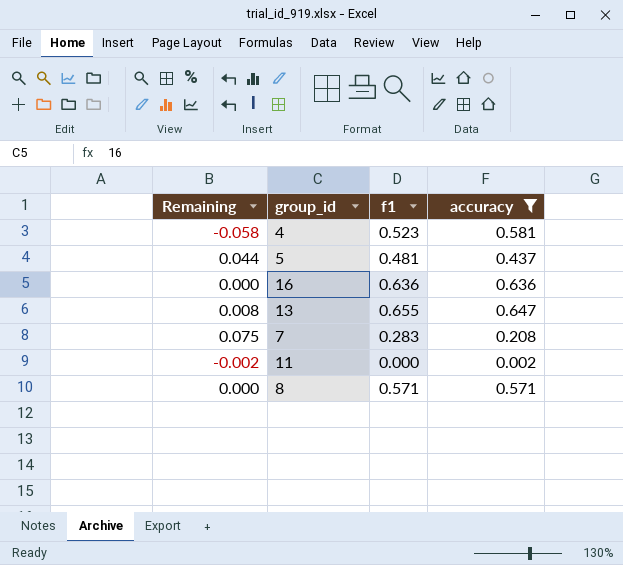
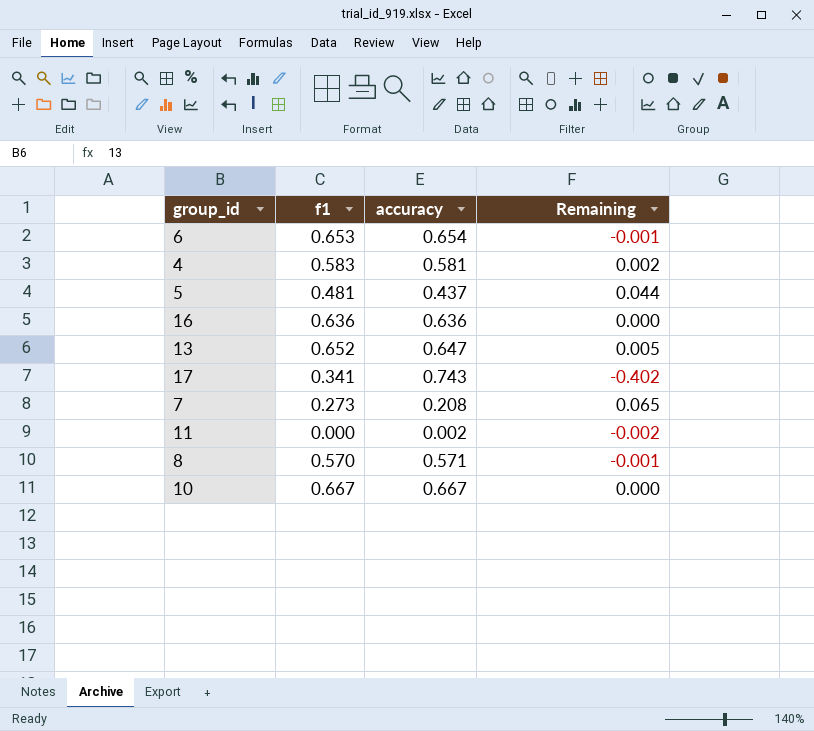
filter: accuracy <= 0.647 -> none
column Remaining | position: 1 -> 4
4 | f1: 0.523 -> 0.583
4 | Remaining: -0.058 -> 0.002
13 | f1: 0.655 -> 0.652
13 | Remaining: 0.008 -> 0.005
7 | f1: 0.283 -> 0.273
7 | Remaining: 0.075 -> 0.065
8 | f1: 0.571 -> 0.570
8 | Remaining: 0.000 -> -0.001

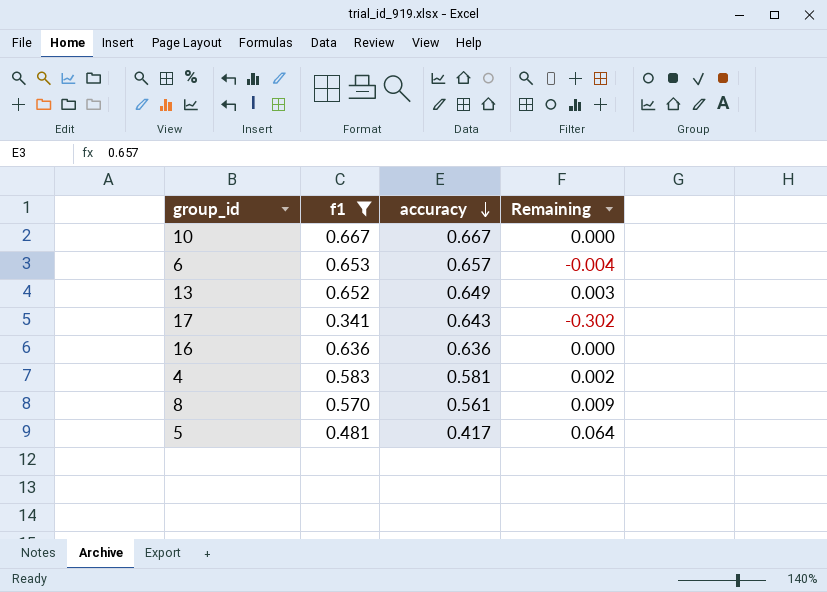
filter: none -> f1 >= 0.341
row order: none -> accuracy descending
6 | accuracy: 0.654 -> 0.657
6 | Remaining: -0.001 -> -0.004
13 | accuracy: 0.647 -> 0.649
13 | Remaining: 0.005 -> 0.003
17 | accuracy: 0.743 -> 0.643
17 | Remaining: -0.402 -> -0.302
8 | accuracy: 0.571 -> 0.561
8 | Remaining: -0.001 -> 0.009
5 | accuracy: 0.437 -> 0.417
5 | Remaining: 0.044 -> 0.064

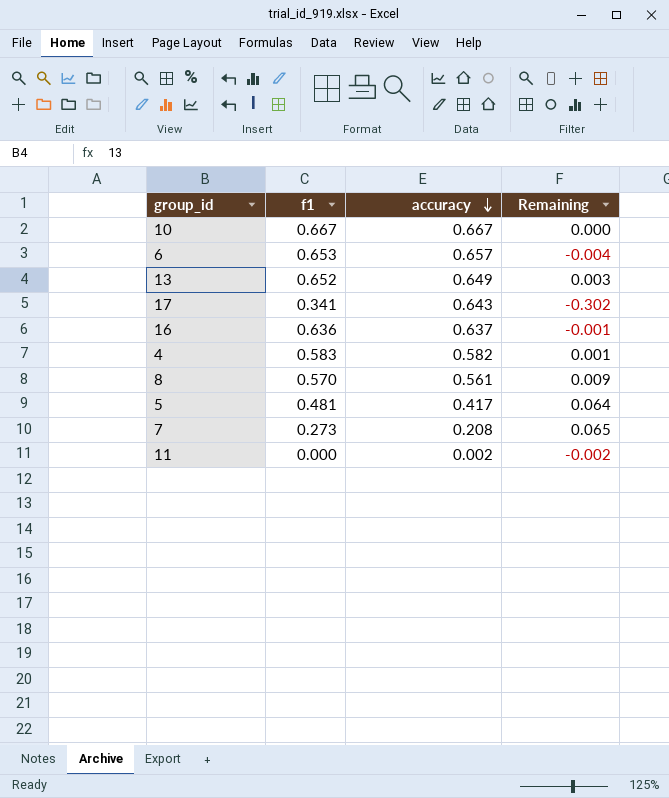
filter: f1 >= 0.341 -> none
16 | accuracy: 0.636 -> 0.637
16 | Remaining: 0.000 -> -0.001
4 | accuracy: 0.581 -> 0.582
4 | Remaining: 0.002 -> 0.001

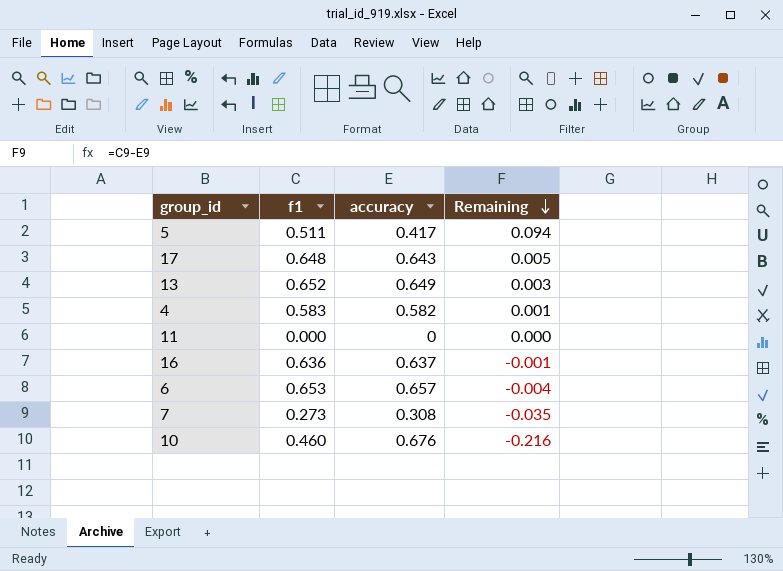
row order: accuracy descending -> Remaining descending
row 8: 0.570 | 0.561 | 0.009 -> none
5 | f1: 0.481 -> 0.511
5 | Remaining: 0.064 -> 0.094
17 | f1: 0.341 -> 0.648
17 | Remaining: -0.302 -> 0.005
11 | accuracy: 0.002 -> 0
11 | Remaining: -0.002 -> 0.000
7 | accuracy: 0.208 -> 0.308
7 | Remaining: 0.065 -> -0.035
10 | f1: 0.667 -> 0.460
10 | accuracy: 0.667 -> 0.676
10 | Remaining: 0.000 -> -0.216

